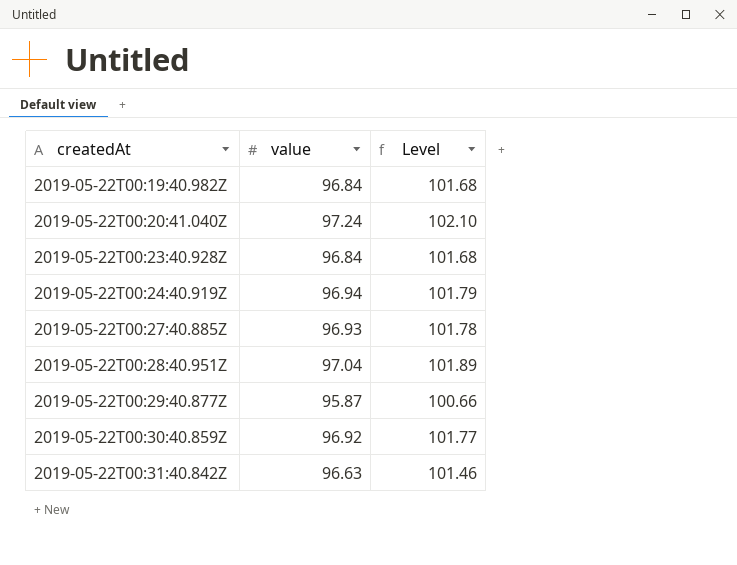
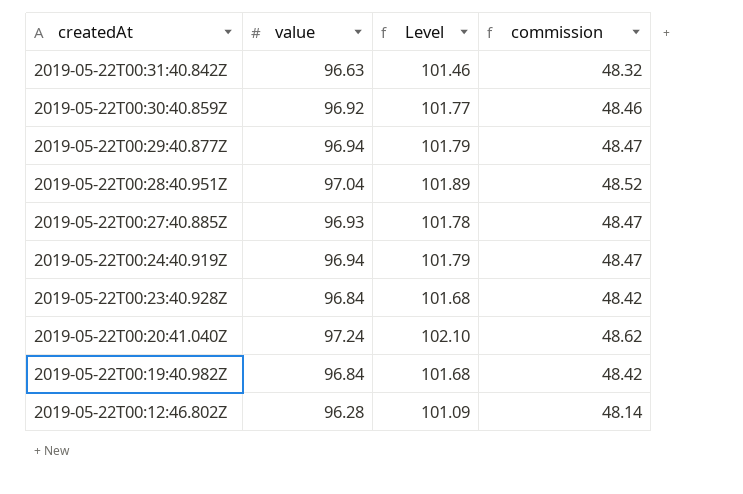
row order: createdAt ascending -> createdAt descending
column commission | formula: none -> [value] * 0.5
2019-05-22T00:29:40.877Z | value: 95.87 -> 96.94
2019-05-22T00:29:40.877Z | Level: 100.66 -> 101.79
row 2019-05-22T00:12:46.802Z: none -> 96.28 | 101.09 | 48.14

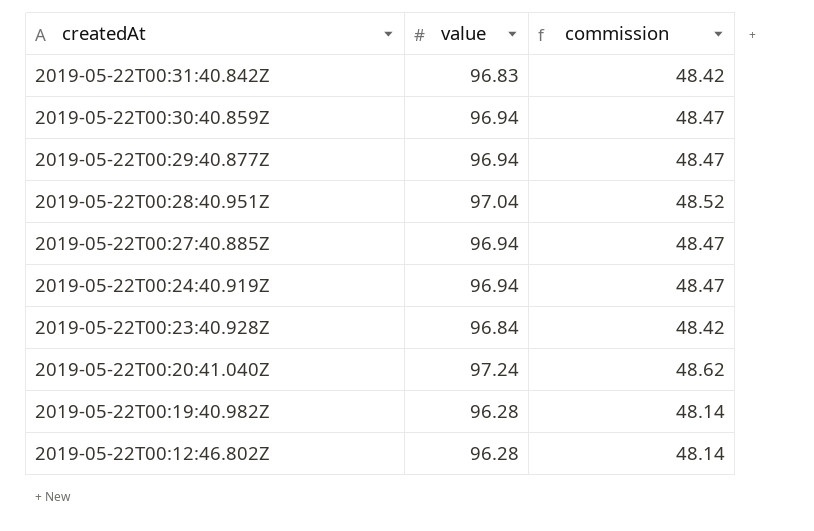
column Level | formula: [value] * 1.05 -> none
2019-05-22T00:31:40.842Z | value: 96.63 -> 96.83
2019-05-22T00:31:40.842Z | commission: 48.32 -> 48.42
2019-05-22T00:30:40.859Z | value: 96.92 -> 96.94
2019-05-22T00:30:40.859Z | commission: 48.46 -> 48.47
2019-05-22T00:27:40.885Z | value: 96.93 -> 96.94
2019-05-22T00:19:40.982Z | value: 96.84 -> 96.28
2019-05-22T00:19:40.982Z | commission: 48.42 -> 48.14

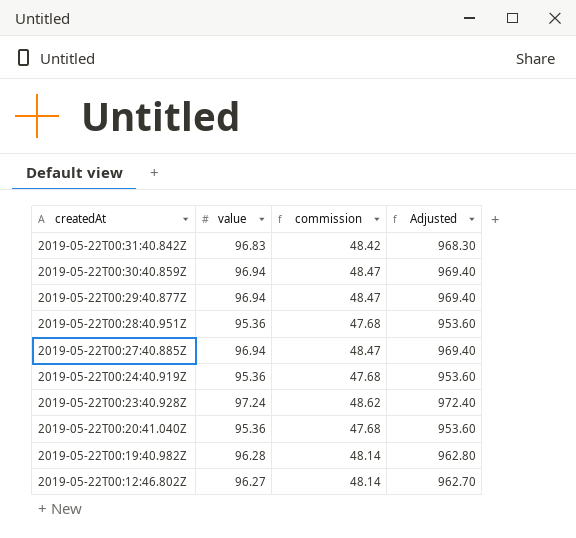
column Adjusted | formula: none -> [value] * 10
2019-05-22T00:28:40.951Z | value: 97.04 -> 95.36
2019-05-22T00:28:40.951Z | commission: 48.52 -> 47.68
2019-05-22T00:24:40.919Z | value: 96.94 -> 95.36
2019-05-22T00:24:40.919Z | commission: 48.47 -> 47.68
2019-05-22T00:23:40.928Z | value: 96.84 -> 97.24
2019-05-22T00:23:40.928Z | commission: 48.42 -> 48.62
2019-05-22T00:20:41.040Z | value: 97.24 -> 95.36
2019-05-22T00:20:41.040Z | commission: 48.62 -> 47.68
2019-05-22T00:12:46.802Z | value: 96.28 -> 96.27

